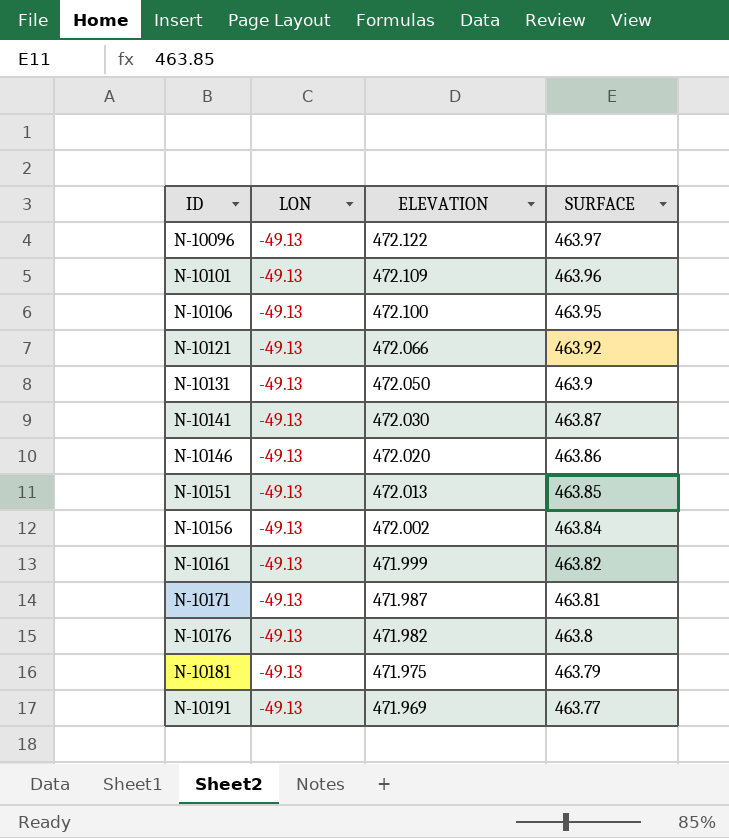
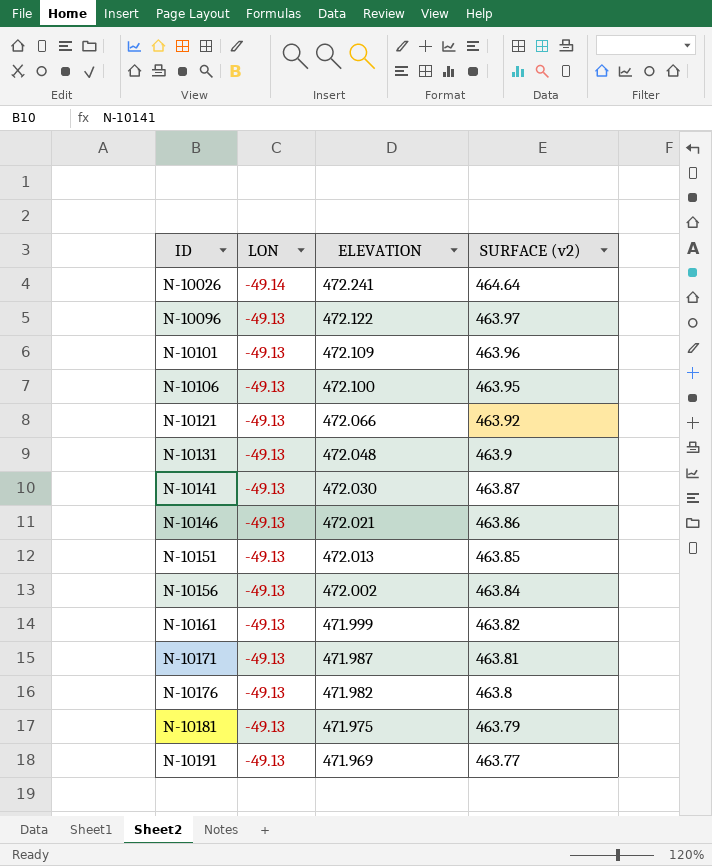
column name: SURFACE -> SURFACE (v2)
row N-10026: none -> -49.14 | 472.241 | 464.64
N-10131 | ELEVATION: 472.050 -> 472.048
N-10146 | ELEVATION: 472.020 -> 472.021

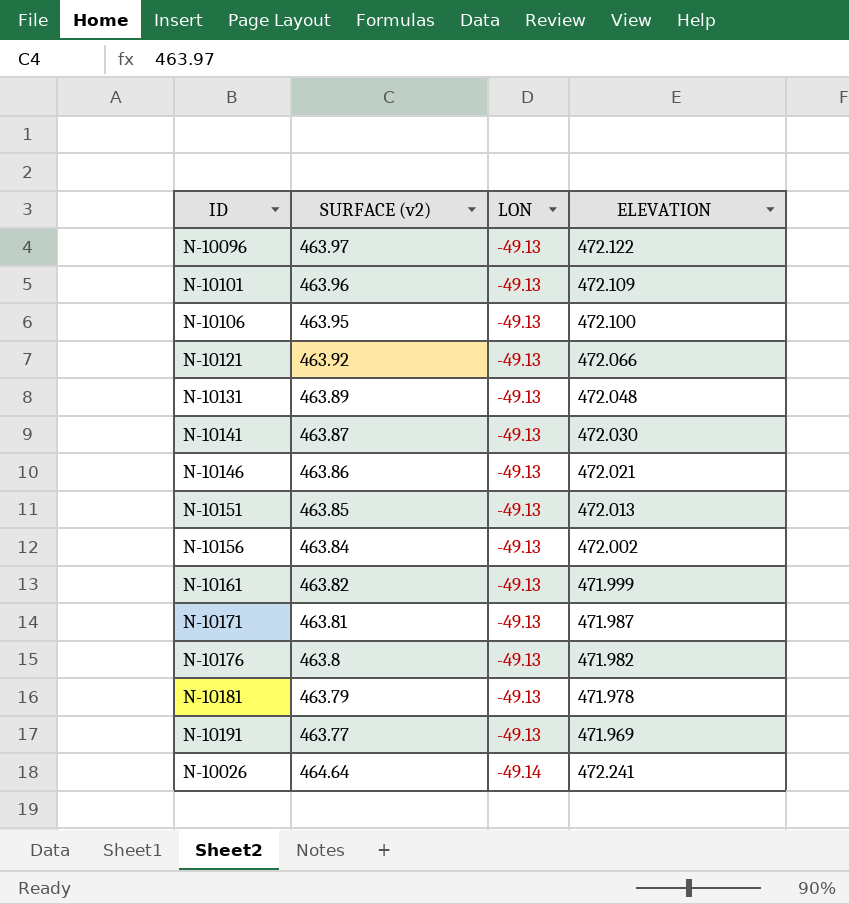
row order: ID ascending -> LON descending
column SURFACE (v2) | position: 4 -> 2
N-10131 | SURFACE (v2): 463.9 -> 463.89
N-10181 | ELEVATION: 471.975 -> 471.978

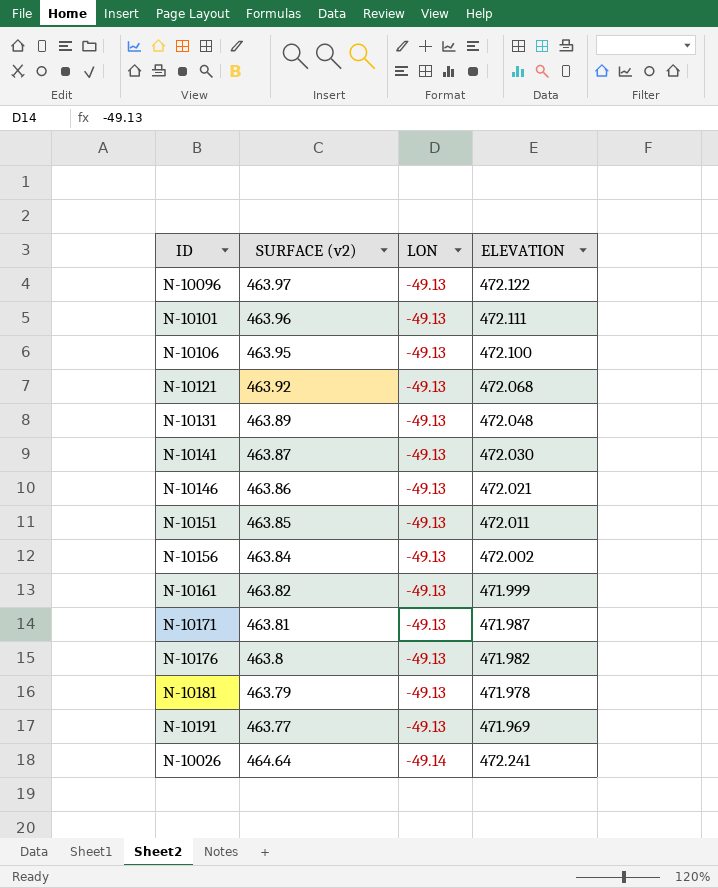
N-10101 | ELEVATION: 472.109 -> 472.111
N-10121 | ELEVATION: 472.066 -> 472.068
N-10151 | ELEVATION: 472.013 -> 472.011

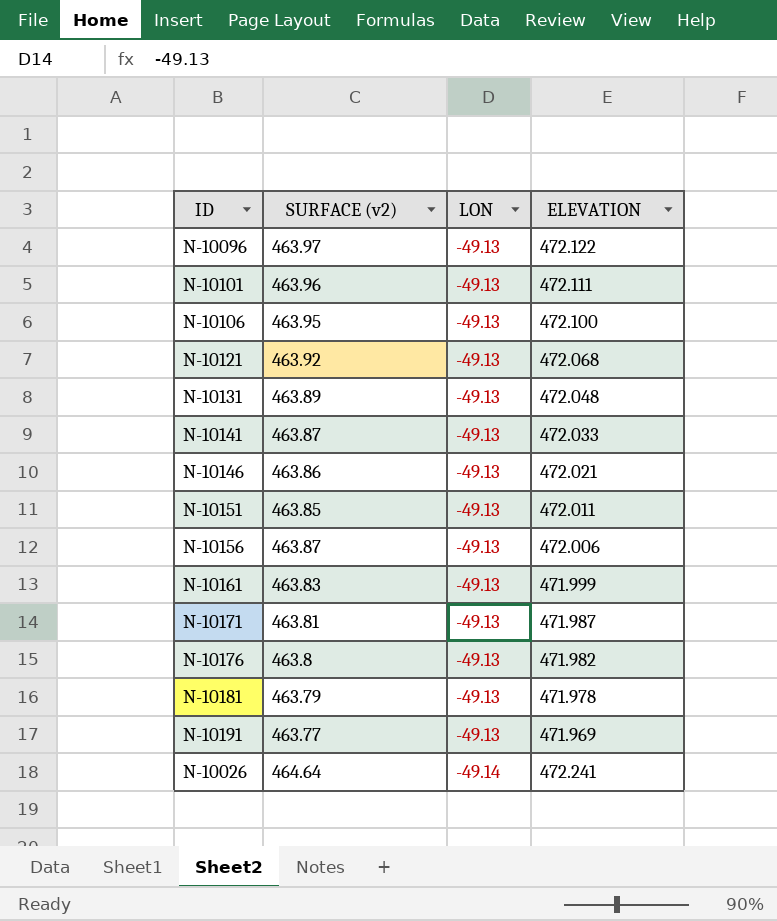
N-10141 | ELEVATION: 472.030 -> 472.033
N-10156 | SURFACE (v2): 463.84 -> 463.87
N-10156 | ELEVATION: 472.002 -> 472.006
N-10161 | SURFACE (v2): 463.82 -> 463.83

